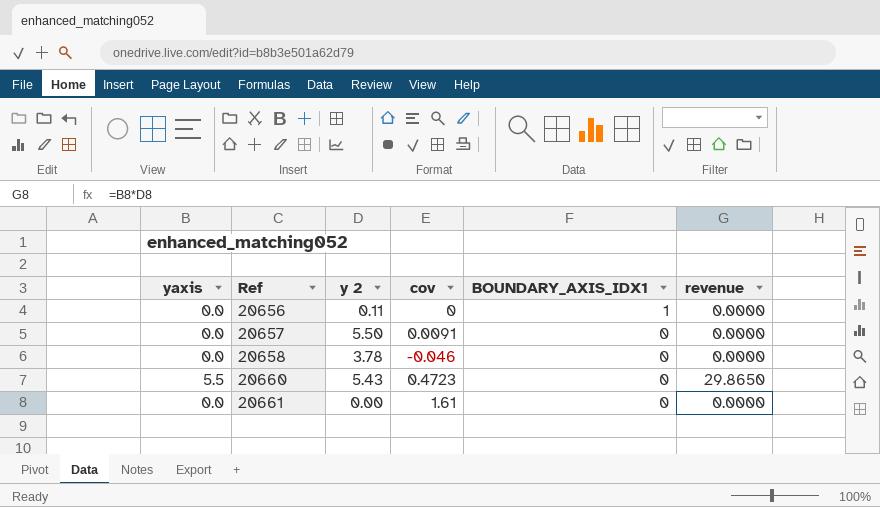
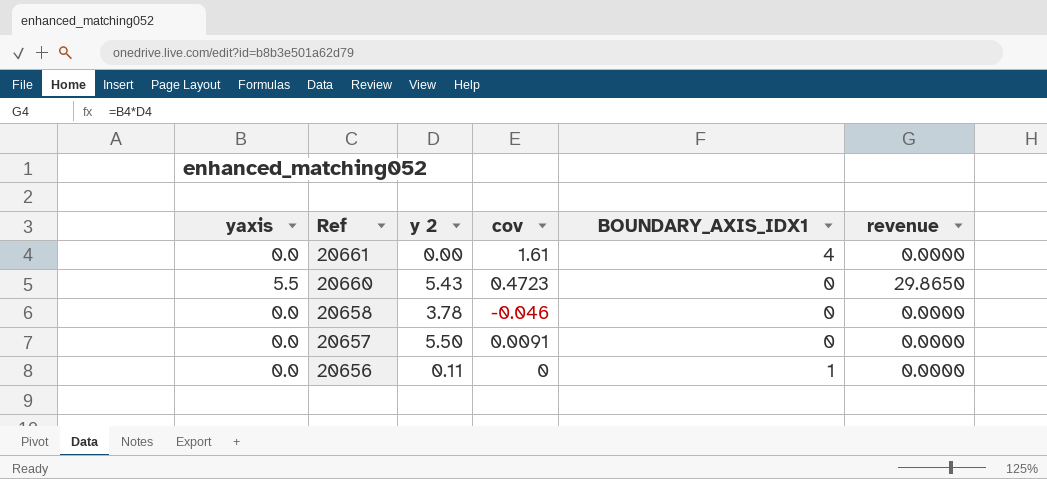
row order: Ref ascending -> Ref descending
20661 | BOUNDARY_AXIS_IDX1: 0 -> 4

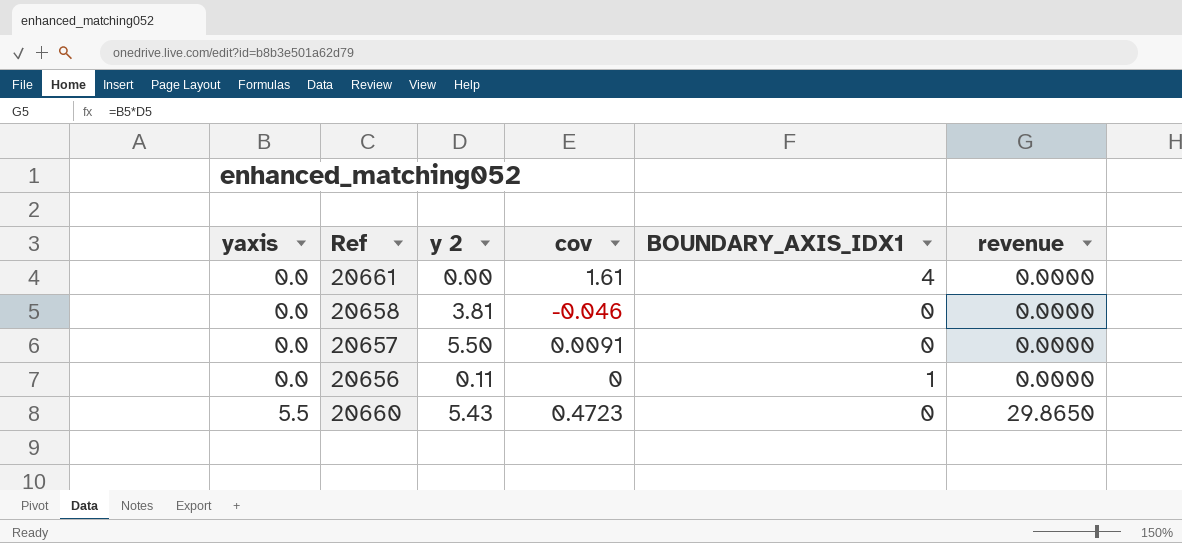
row order: Ref descending -> yaxis ascending
20658 | y 2: 3.78 -> 3.81

